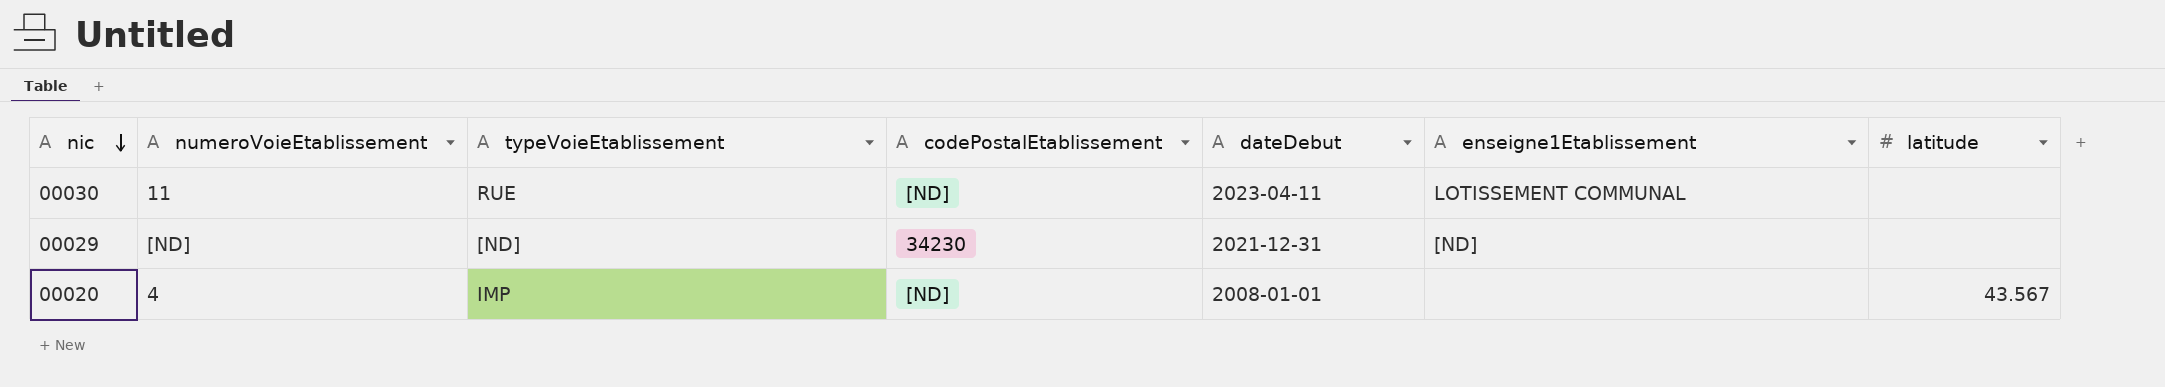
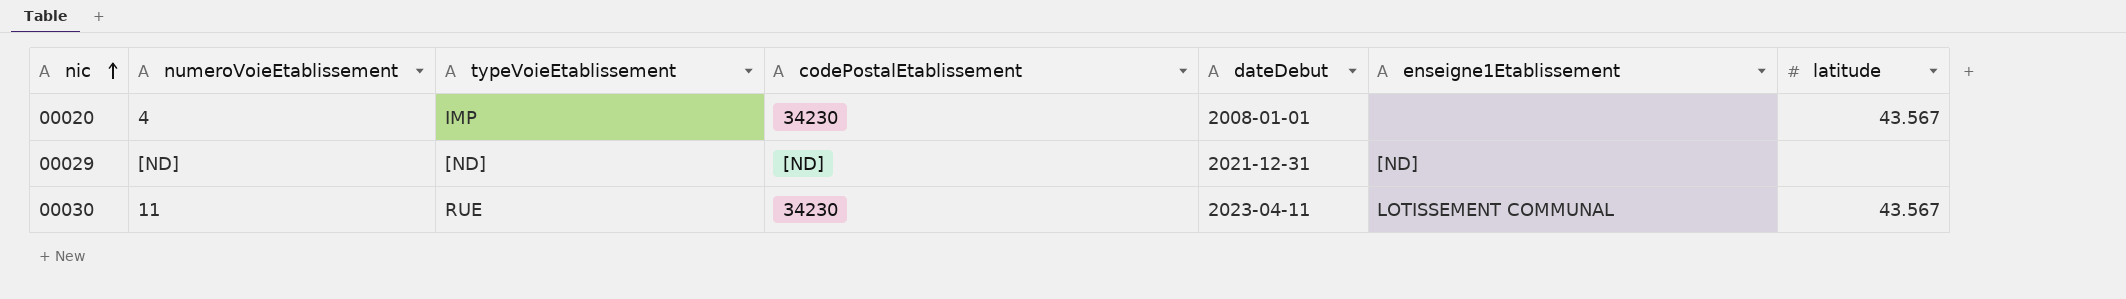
row order: nic descending -> nic ascending
00020 | codePostalEtablissement: [ND] -> 34230
00029 | codePostalEtablissement: 34230 -> [ND]
00030 | codePostalEtablissement: [ND] -> 34230
00030 | latitude: none -> 43.567

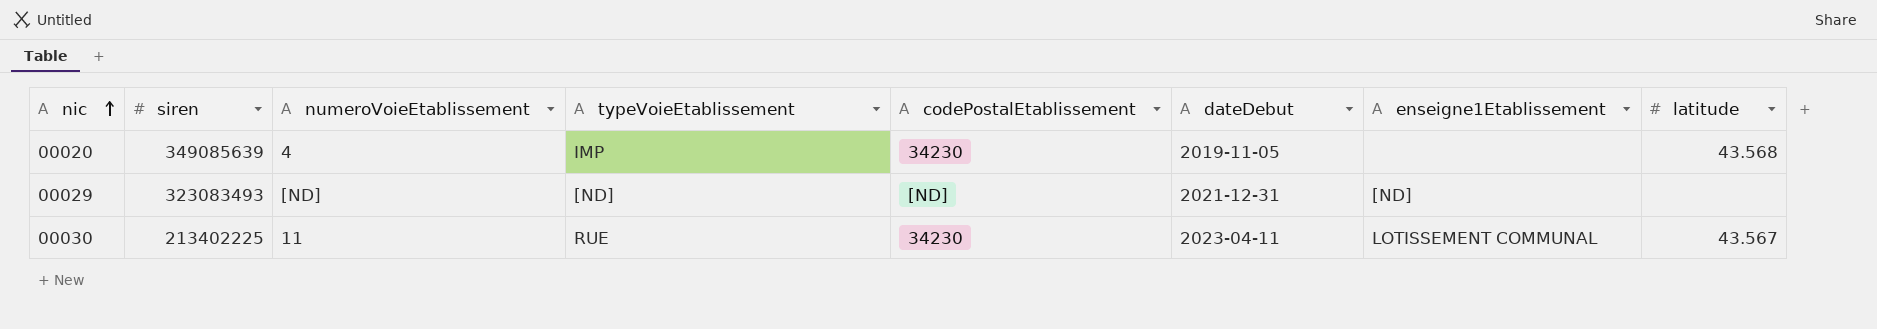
column siren | position: none -> 2
00020 | dateDebut: 2008-01-01 -> 2019-11-05
00020 | latitude: 43.567 -> 43.568

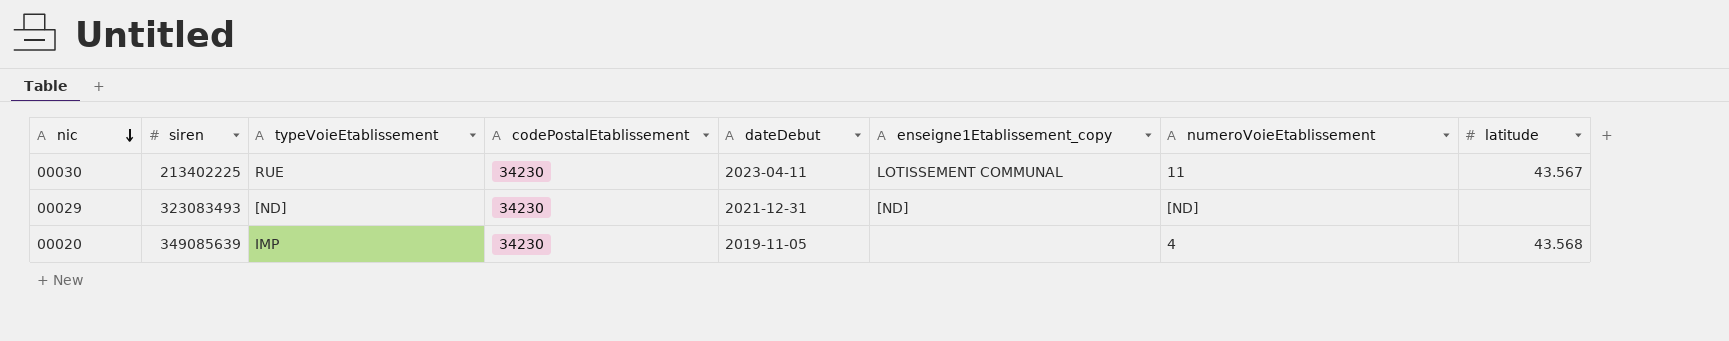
row order: nic ascending -> nic descending
column name: enseigne1Etablissement -> enseigne1Etablissement_copy
column numeroVoieEtablissement | position: 3 -> 7
00029 | codePostalEtablissement: [ND] -> 34230

